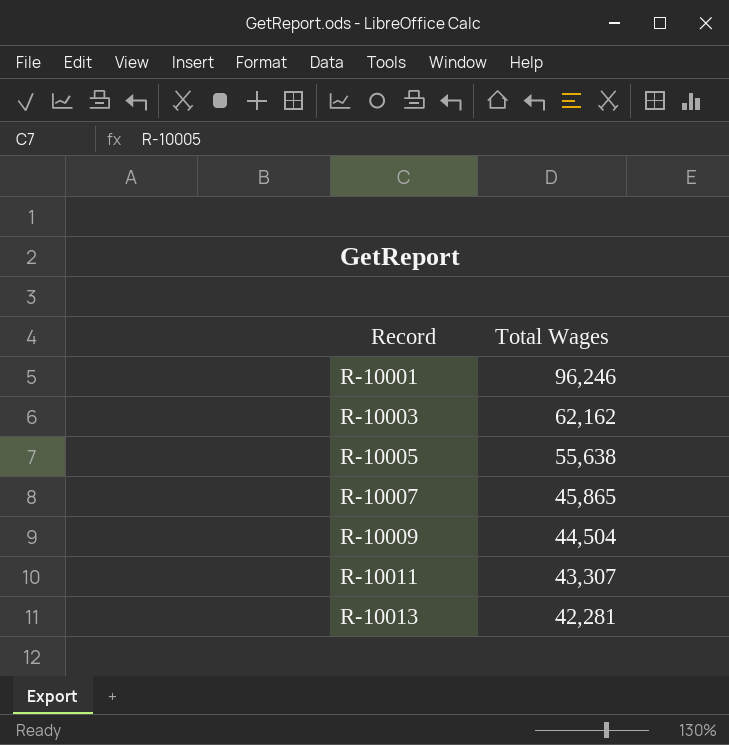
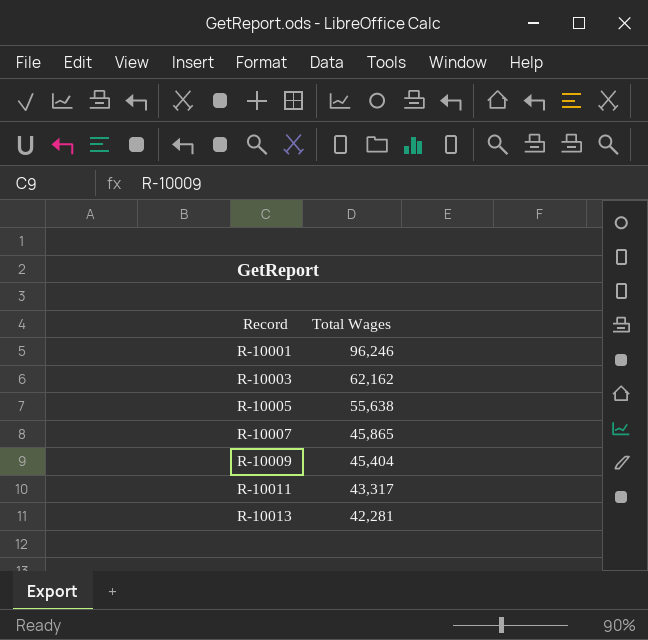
R-10009 | Total Wages: 44,504 -> 45,404
R-10011 | Total Wages: 43,307 -> 43,317

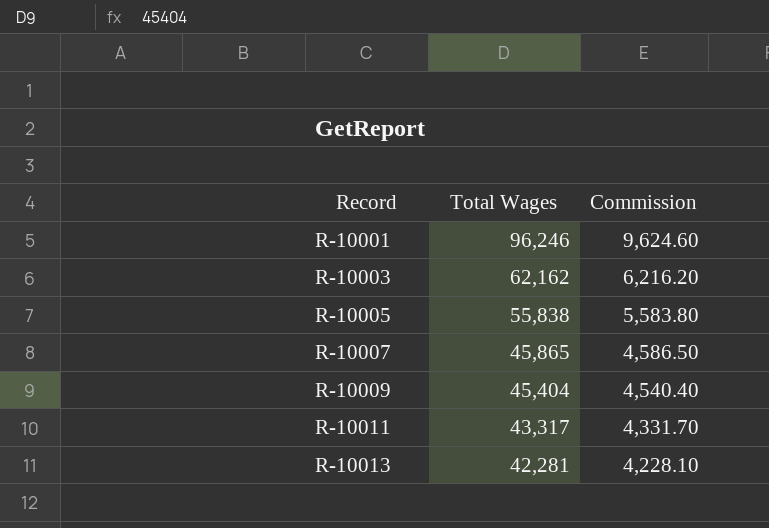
column Commission | formula: none -> [Total Wages] * 0.1
R-10005 | Total Wages: 55,638 -> 55,838

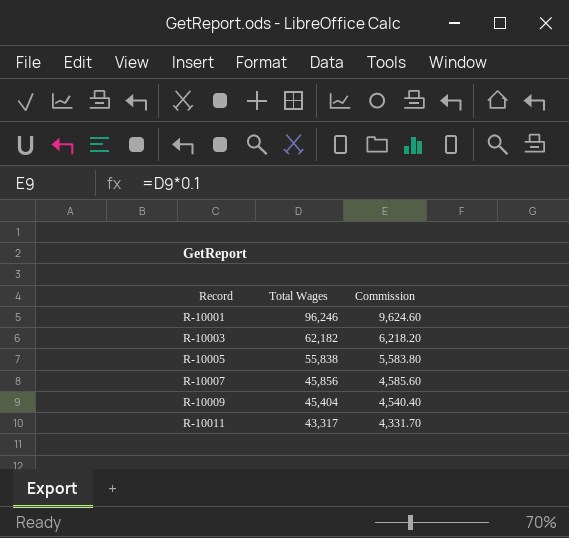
row R-10013: 42,281 | 4,228.10 -> none
R-10003 | Total Wages: 62,162 -> 62,182
R-10003 | Commission: 6,216.20 -> 6,218.20
R-10007 | Total Wages: 45,865 -> 45,856
R-10007 | Commission: 4,586.50 -> 4,585.60

